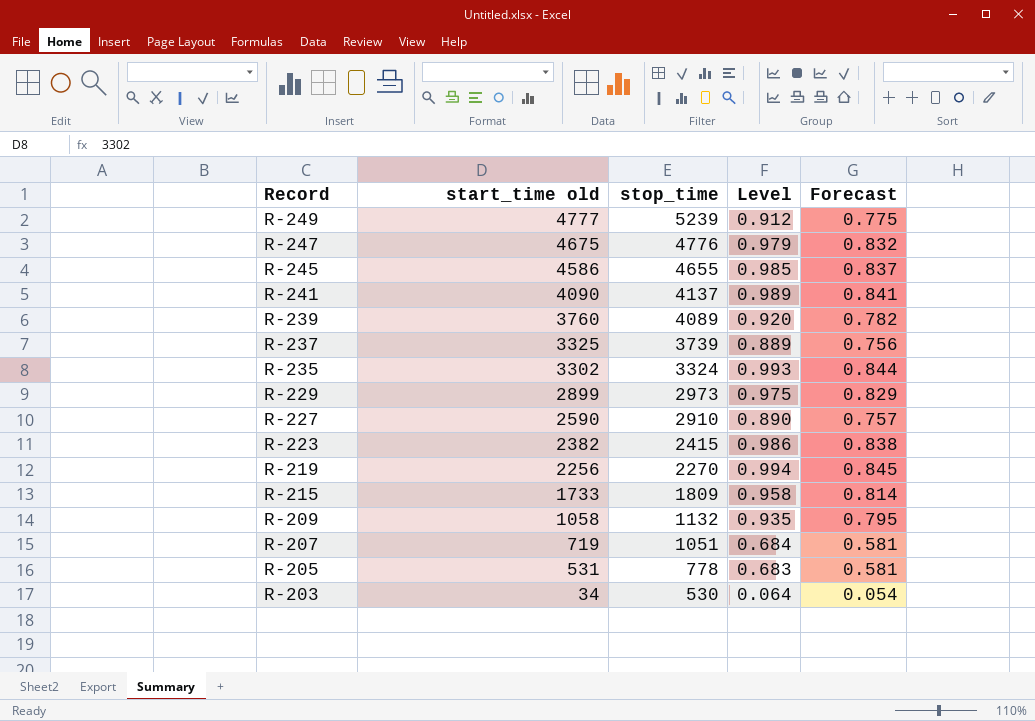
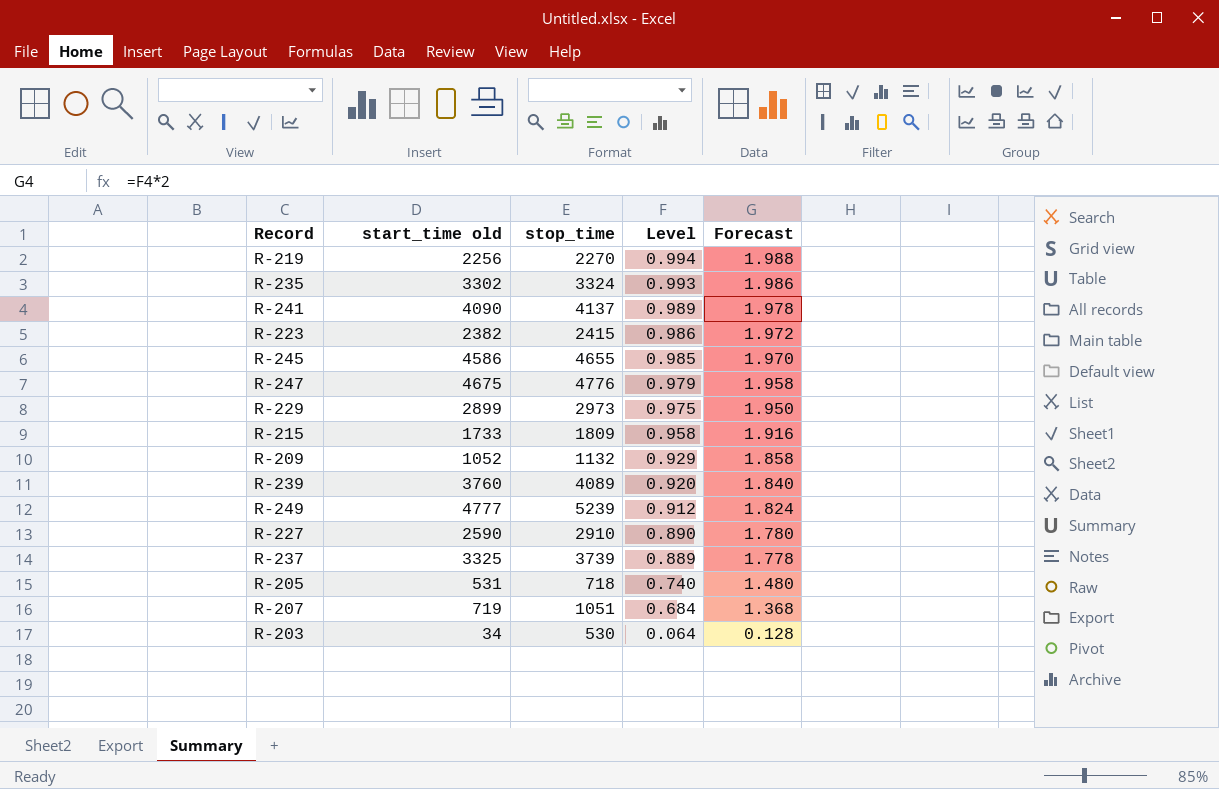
row order: Record descending -> Level descending
column Forecast | formula: [Level] * 0.85 -> [Level] * 2
R-209 | start_time old: 1058 -> 1052
R-209 | Level: 0.935 -> 0.929
R-205 | stop_time: 778 -> 718
R-205 | Level: 0.683 -> 0.740

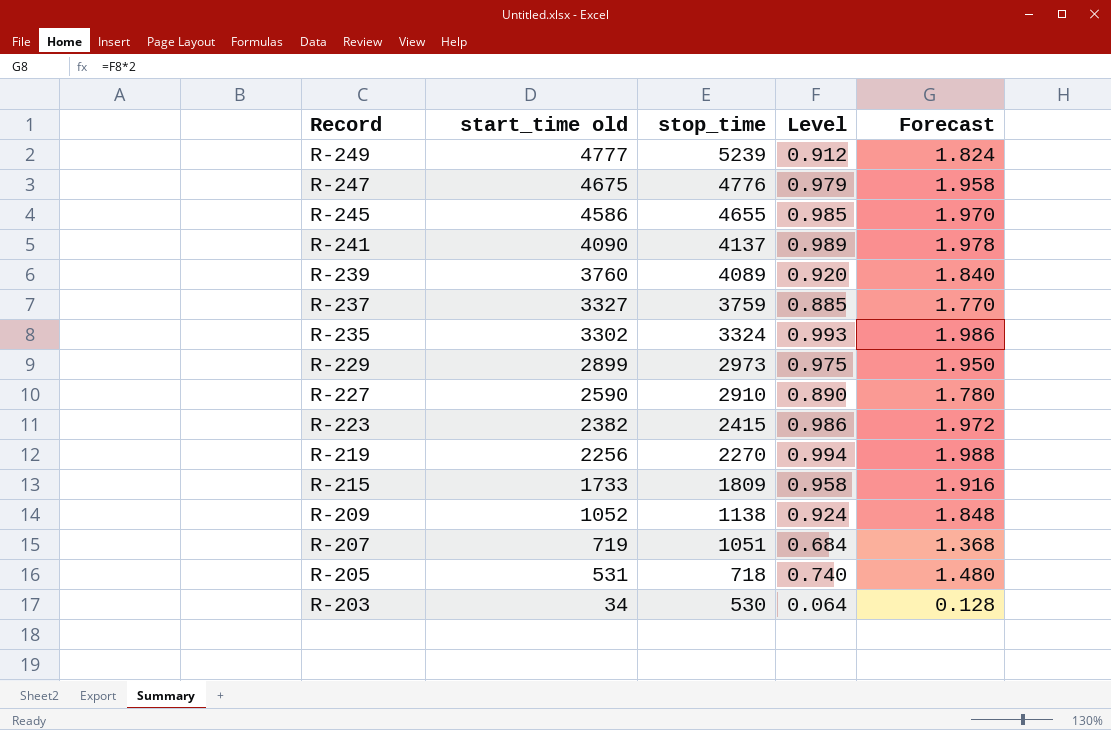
row order: Level descending -> Record descending
R-237 | start_time old: 3325 -> 3327
R-237 | stop_time: 3739 -> 3759
R-237 | Level: 0.889 -> 0.885
R-237 | Forecast: 1.778 -> 1.770
R-209 | stop_time: 1132 -> 1138
R-209 | Level: 0.929 -> 0.924
R-209 | Forecast: 1.858 -> 1.848

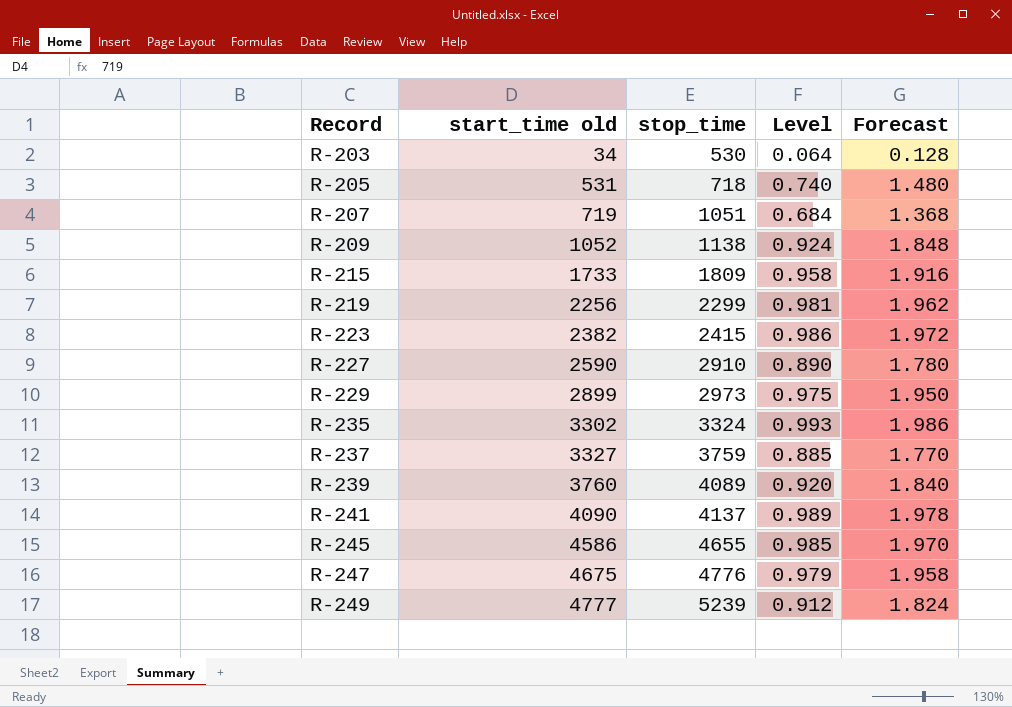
row order: Record descending -> Record ascending
R-219 | stop_time: 2270 -> 2299
R-219 | Level: 0.994 -> 0.981
R-219 | Forecast: 1.988 -> 1.962

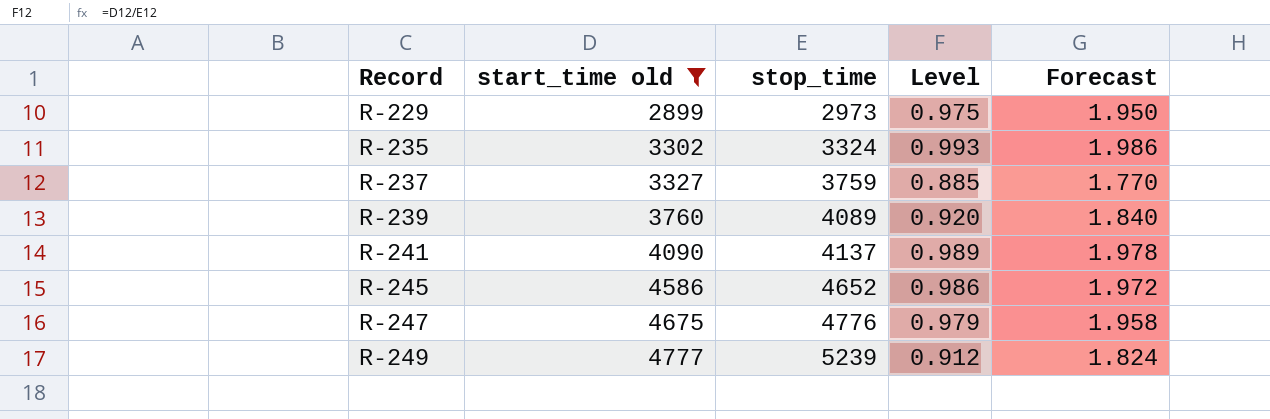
filter: none -> start_time old >= 2899
R-245 | stop_time: 4655 -> 4652
R-245 | Level: 0.985 -> 0.986
R-245 | Forecast: 1.970 -> 1.972

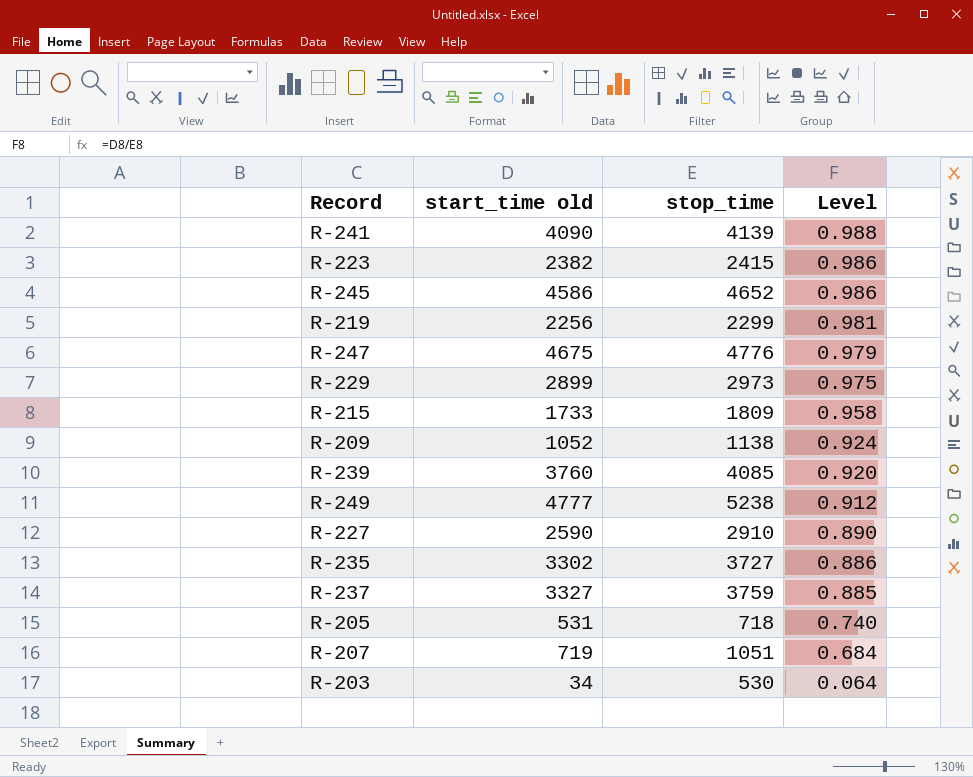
filter: start_time old >= 2899 -> none
row order: Record ascending -> Level descending
column Forecast | formula: [Level] * 2 -> none
R-241 | stop_time: 4137 -> 4139
R-241 | Level: 0.989 -> 0.988
R-239 | stop_time: 4089 -> 4085
R-249 | stop_time: 5239 -> 5238
R-235 | stop_time: 3324 -> 3727
R-235 | Level: 0.993 -> 0.886

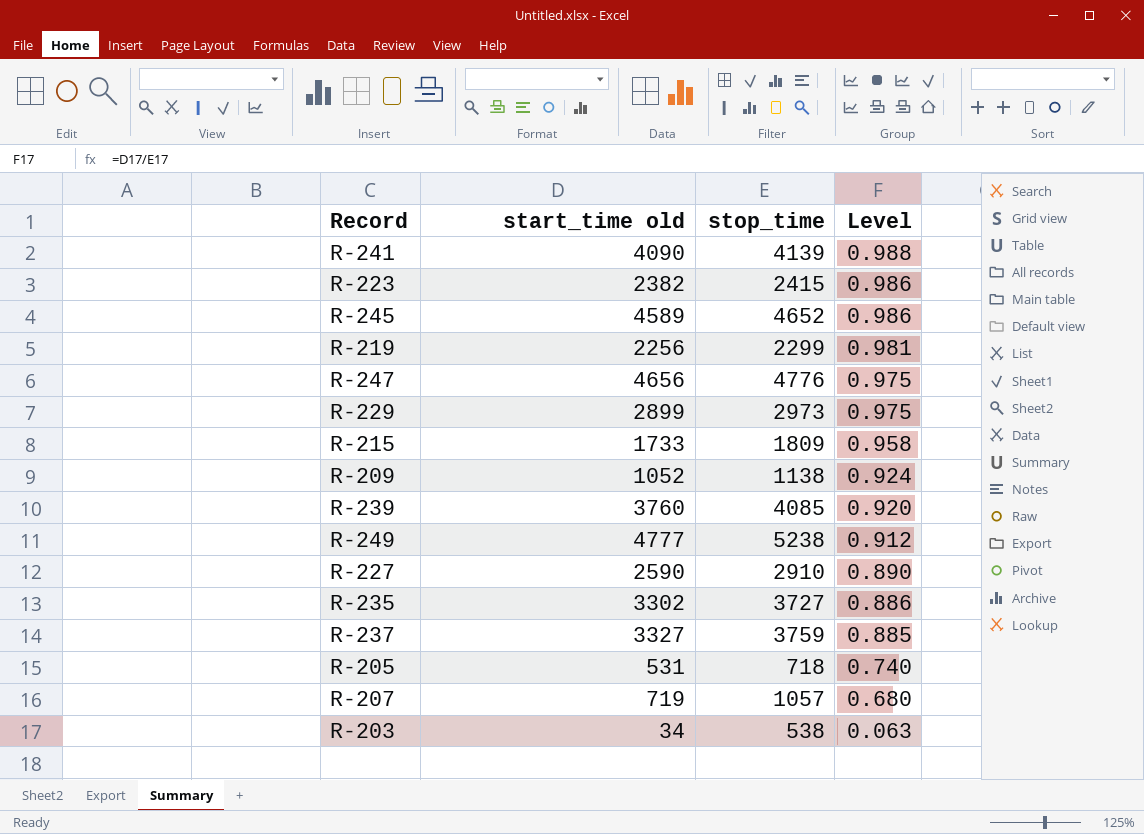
R-245 | start_time old: 4586 -> 4589
R-247 | start_time old: 4675 -> 4656
R-247 | Level: 0.979 -> 0.975
R-207 | stop_time: 1051 -> 1057
R-207 | Level: 0.684 -> 0.680
R-203 | stop_time: 530 -> 538
R-203 | Level: 0.064 -> 0.063

